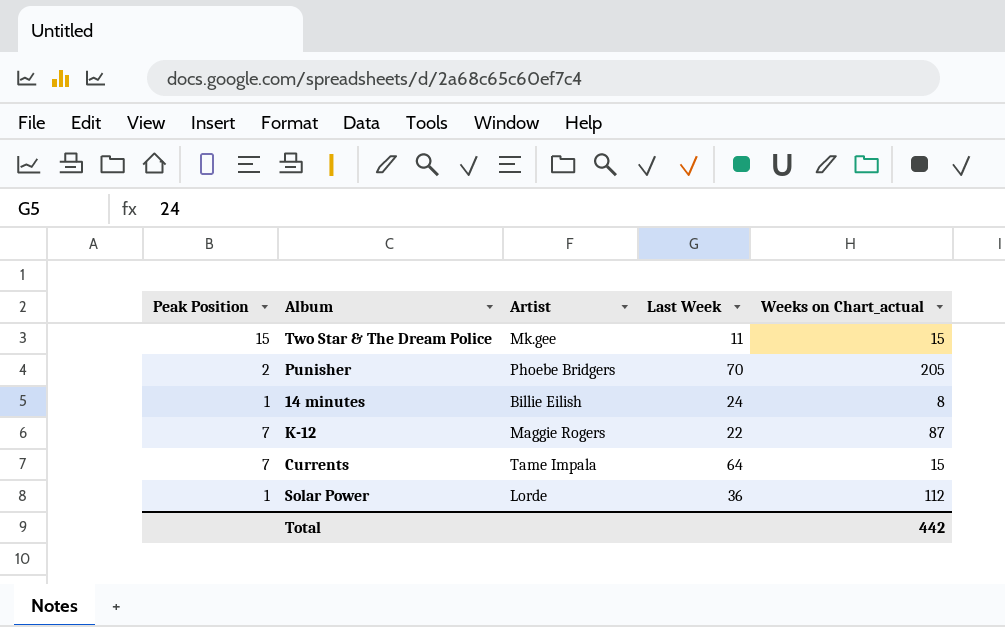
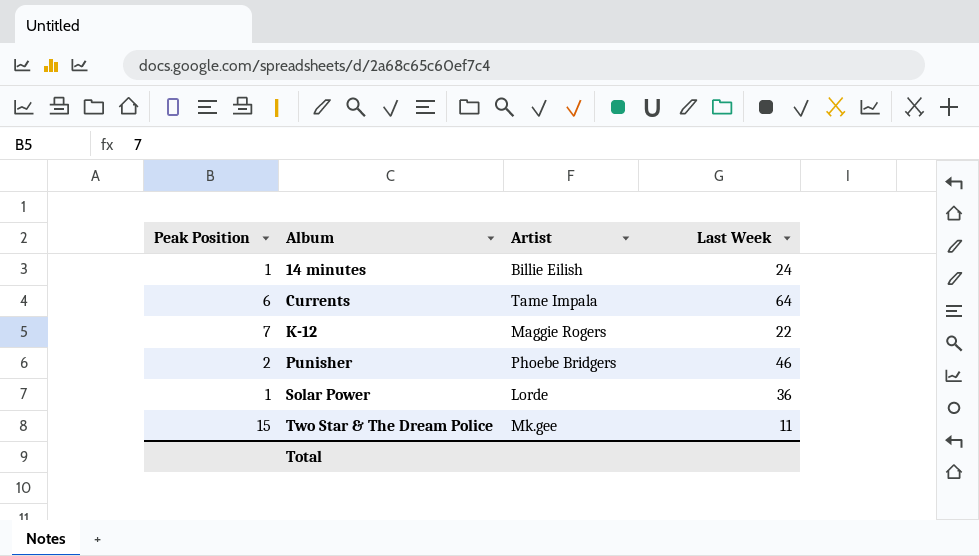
row order: none -> Album ascending
column Weeks on Chart_actual | position: 5 -> none
Currents | Peak Position: 7 -> 6
Punisher | Last Week: 70 -> 46

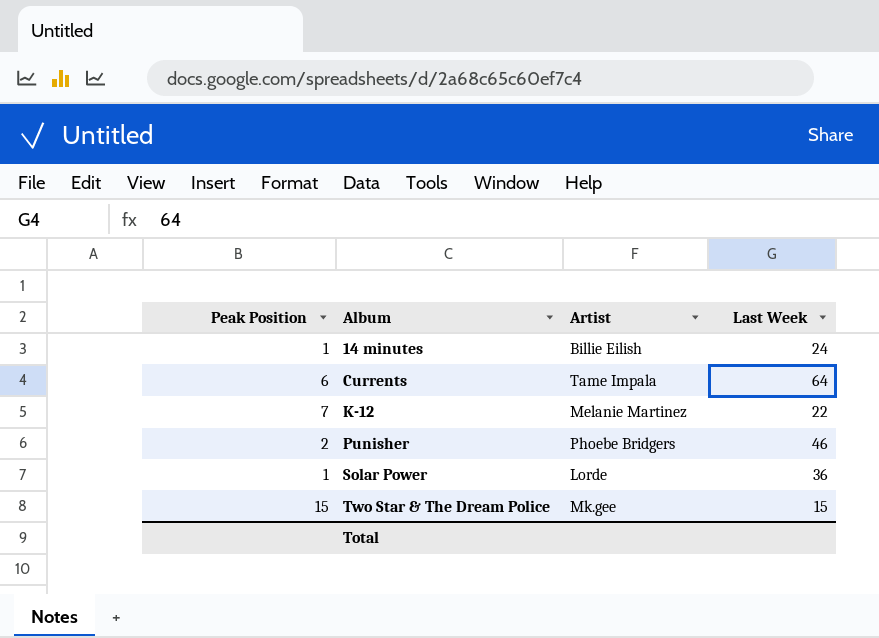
K-12 | Artist: Maggie Rogers -> Melanie Martinez
Two Star & The Dream Police | Last Week: 11 -> 15

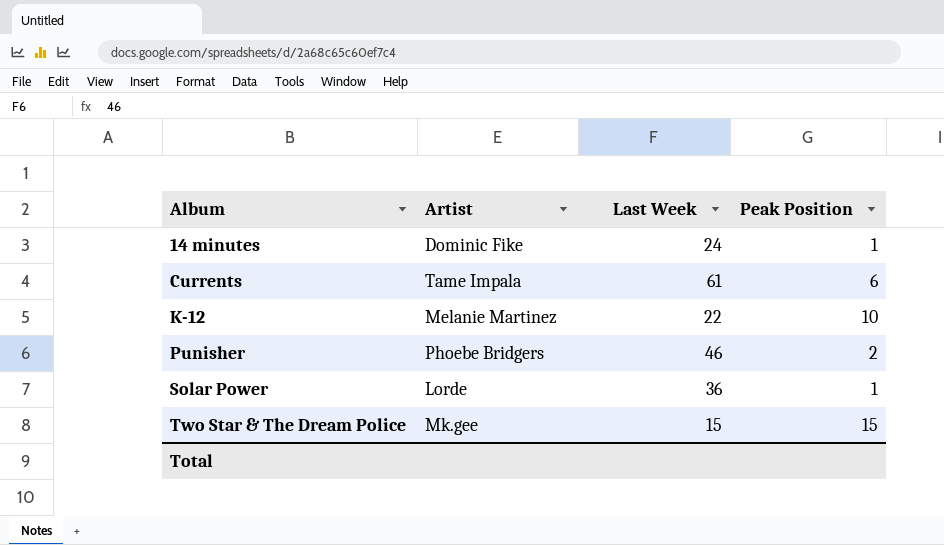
column Peak Position | position: 1 -> 4
14 minutes | Artist: Billie Eilish -> Dominic Fike
Currents | Last Week: 64 -> 61
K-12 | Peak Position: 7 -> 10

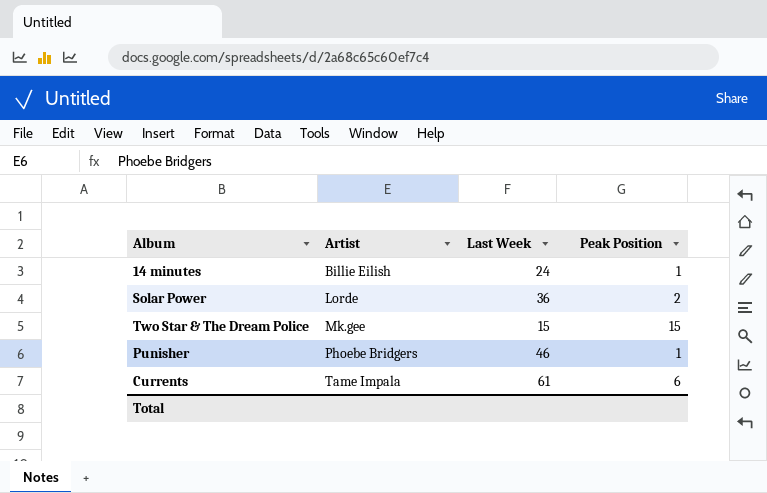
row order: Album ascending -> Artist ascending
row K-12: Melanie Martinez | 22 | 10 -> none
14 minutes | Artist: Dominic Fike -> Billie Eilish
Solar Power | Peak Position: 1 -> 2
Punisher | Peak Position: 2 -> 1

